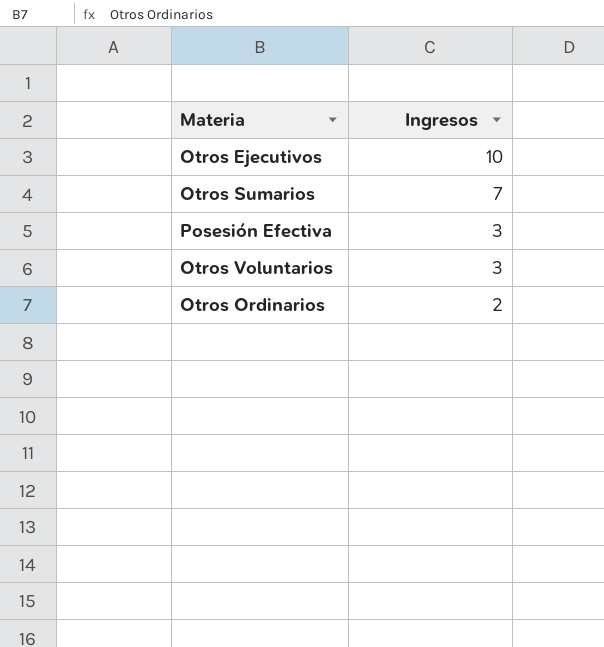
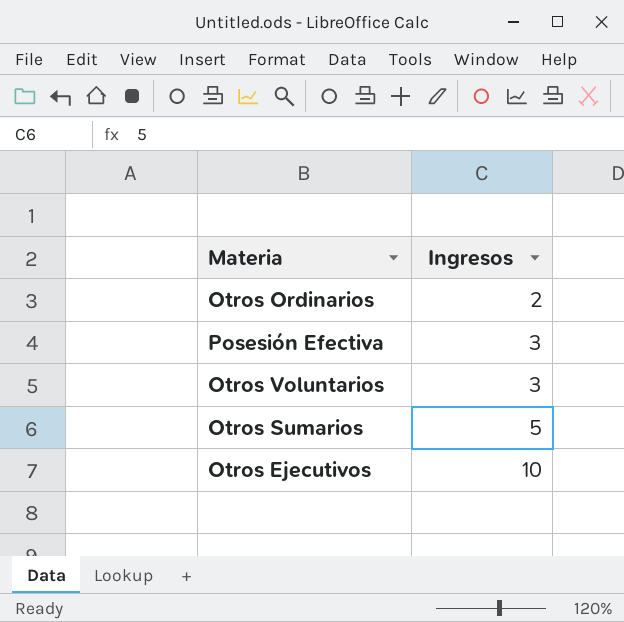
row order: Ingresos descending -> Ingresos ascending
Otros Sumarios | Ingresos: 7 -> 5

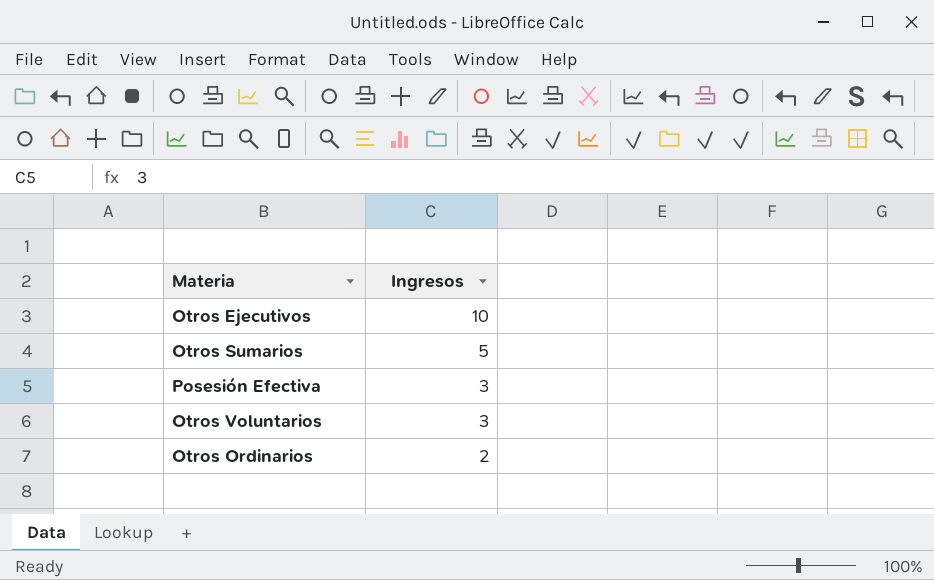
row order: Ingresos ascending -> Ingresos descending

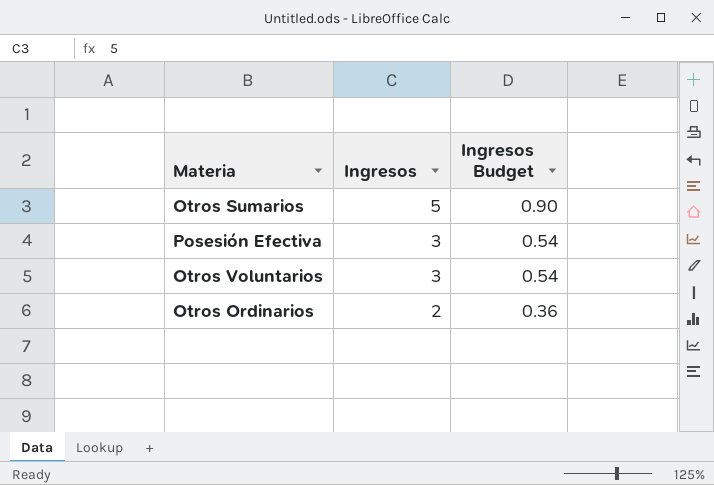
column Ingresos Budget | formula: none -> [Ingresos] * 0.18
row Otros Ejecutivos: 10 -> none

